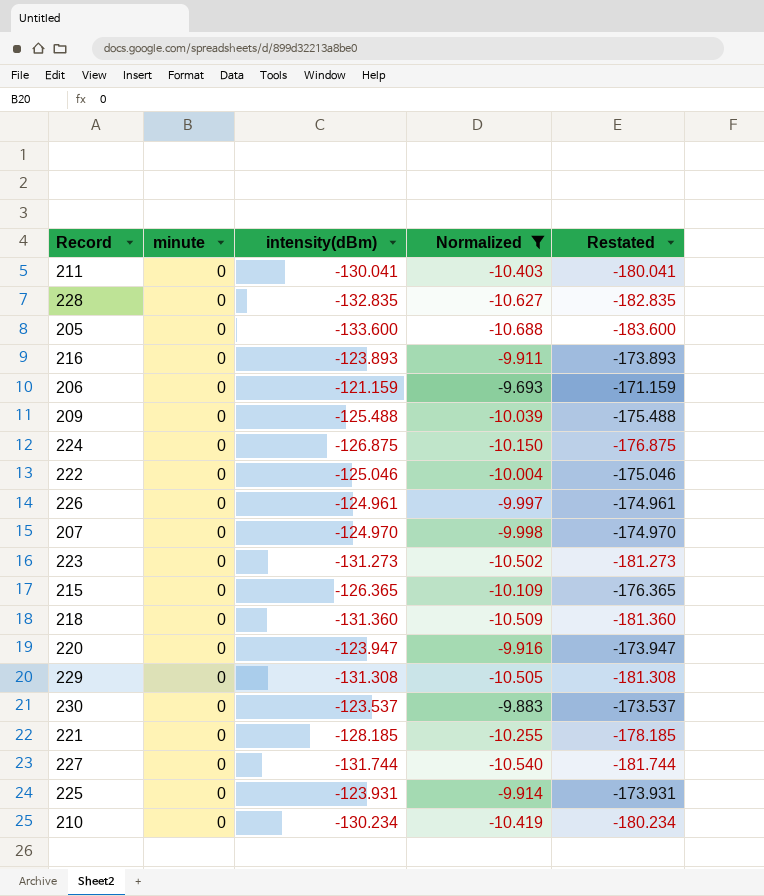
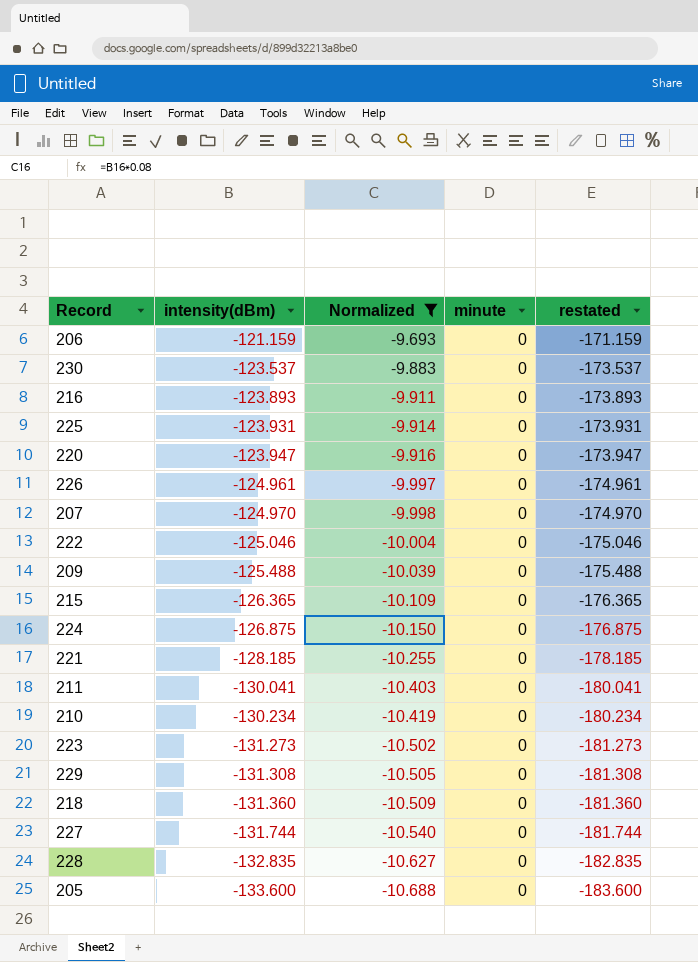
row order: none -> intensity(dBm) descending
column minute | position: 2 -> 4
column name: Restated -> restated

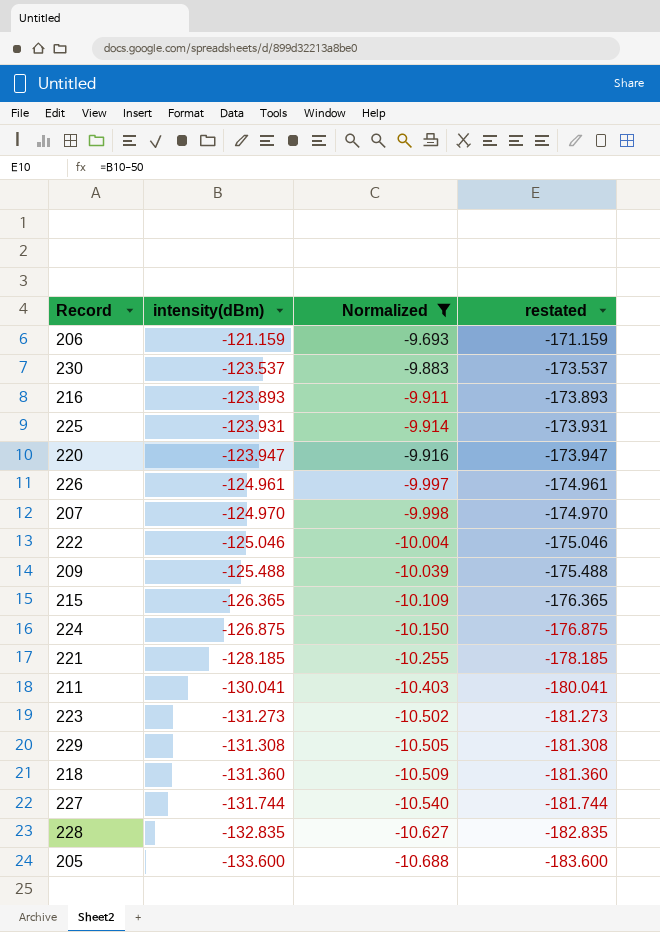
column minute | position: 4 -> none
row 210: -130.234 | -10.419 | 0 | -180.234 -> none

